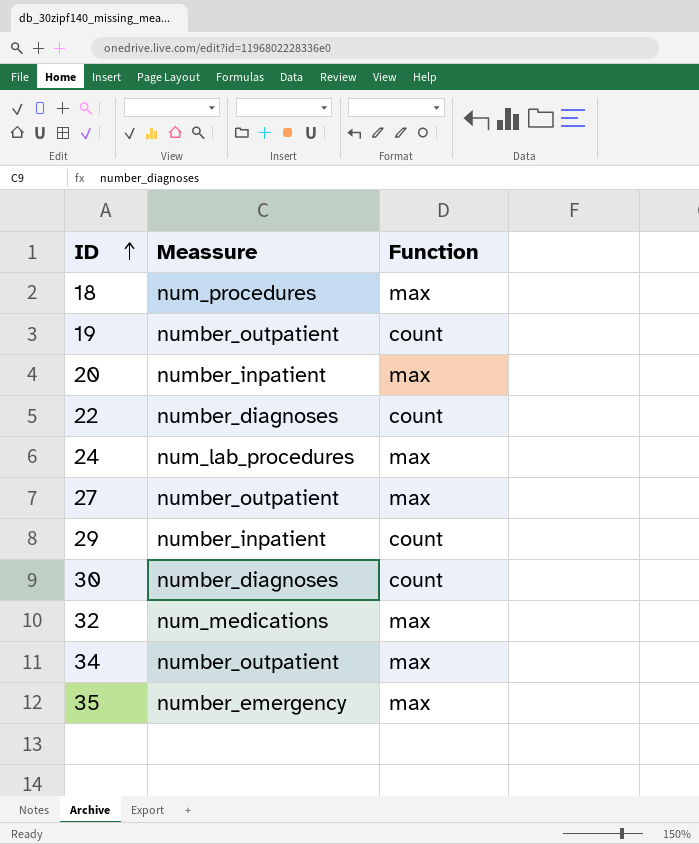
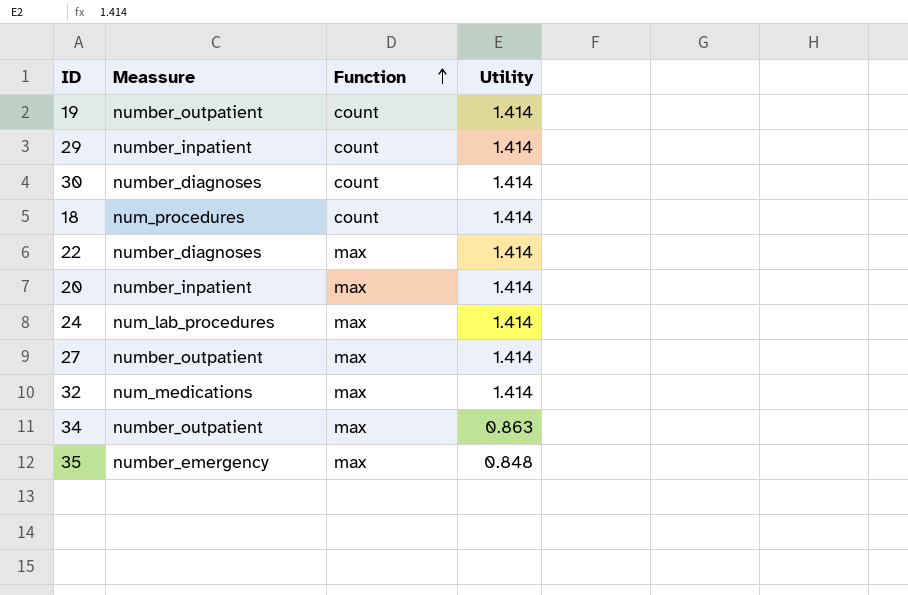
row order: ID ascending -> Function ascending
column Utility | position: none -> 4
18 | Function: max -> count
22 | Function: count -> max

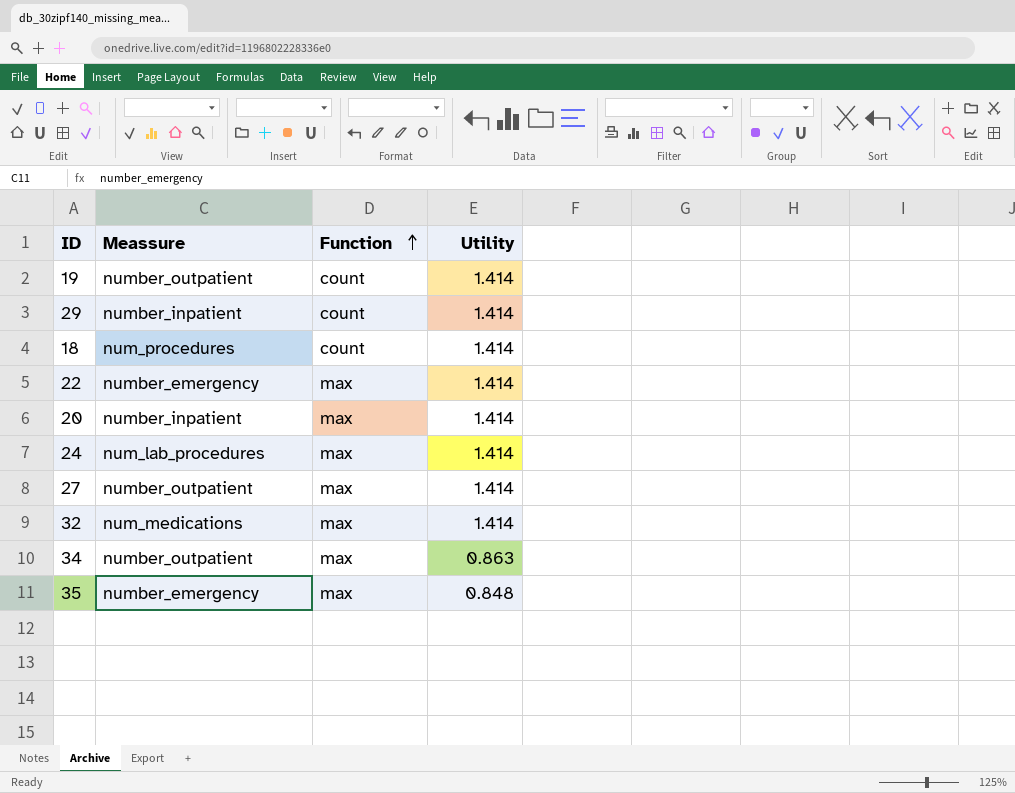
row 30: number_diagnoses | count | 1.414 -> none
22 | Meassure: number_diagnoses -> number_emergency

